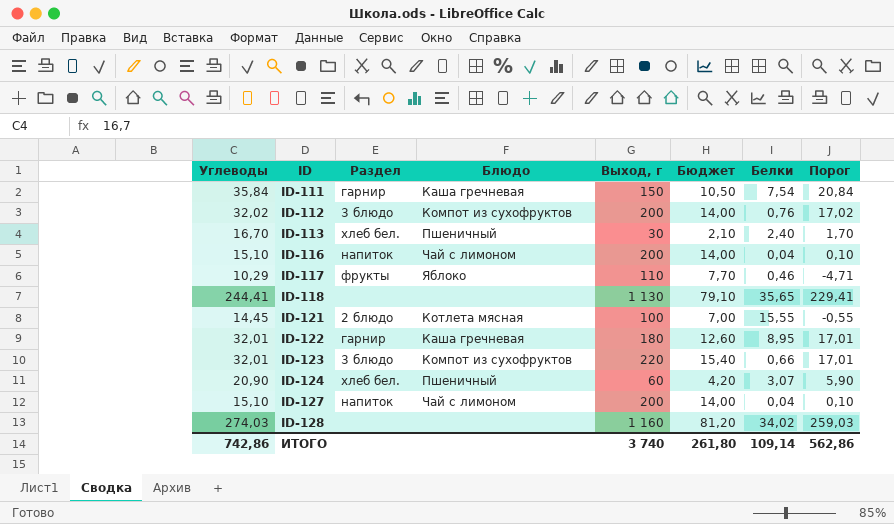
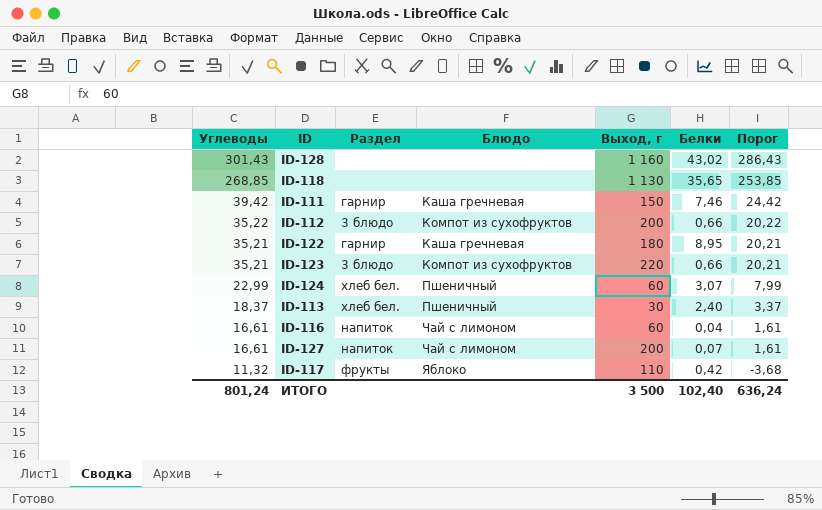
row order: ID ascending -> Углеводы descending
column Бюджет | formula: [Выход, г] * 0,07 -> none
row ID-121: 14,45 | 2 блюдо | Котлета мясная | 100 | 7,00 | 15,55 | -0,55 -> none
ID-128 | Углеводы: 274,03 -> 301,43
ID-128 | Белки: 34,02 -> 43,02
ID-128 | Порог: 259,03 -> 286,43
ID-118 | Углеводы: 244,41 -> 268,85
ID-118 | Порог: 229,41 -> 253,85
ID-111 | Углеводы: 35,84 -> 39,42
ID-111 | Белки: 7,54 -> 7,46
ID-111 | Порог: 20,84 -> 24,42
ID-112 | Углеводы: 32,02 -> 35,22
ID-112 | Белки: 0,76 -> 0,66
ID-112 | Порог: 17,02 -> 20,22
ID-122 | Углеводы: 32,01 -> 35,21
ID-122 | Порог: 17,01 -> 20,21
ID-123 | Углеводы: 32,01 -> 35,21
ID-123 | Порог: 17,01 -> 20,21
ID-124 | Углеводы: 20,90 -> 22,99
ID-124 | Порог: 5,90 -> 7,99
ID-113 | Углеводы: 16,70 -> 18,37
ID-113 | Порог: 1,70 -> 3,37
ID-116 | Углеводы: 15,10 -> 16,61
ID-116 | Выход, г: 200 -> 60
ID-116 | Порог: 0,10 -> 1,61
ID-127 | Углеводы: 15,10 -> 16,61
ID-127 | Белки: 0,04 -> 0,07
ID-127 | Порог: 0,10 -> 1,61
ID-117 | Углеводы: 10,29 -> 11,32
ID-117 | Белки: 0,46 -> 0,42
ID-117 | Порог: -4,71 -> -3,68
ИТОГО | Углеводы: 742,86 -> 801,24
ИТОГО | Выход, г: 3 740 -> 3 500
ИТОГО | Белки: 109,14 -> 102,40
ИТОГО | Порог: 562,86 -> 636,24

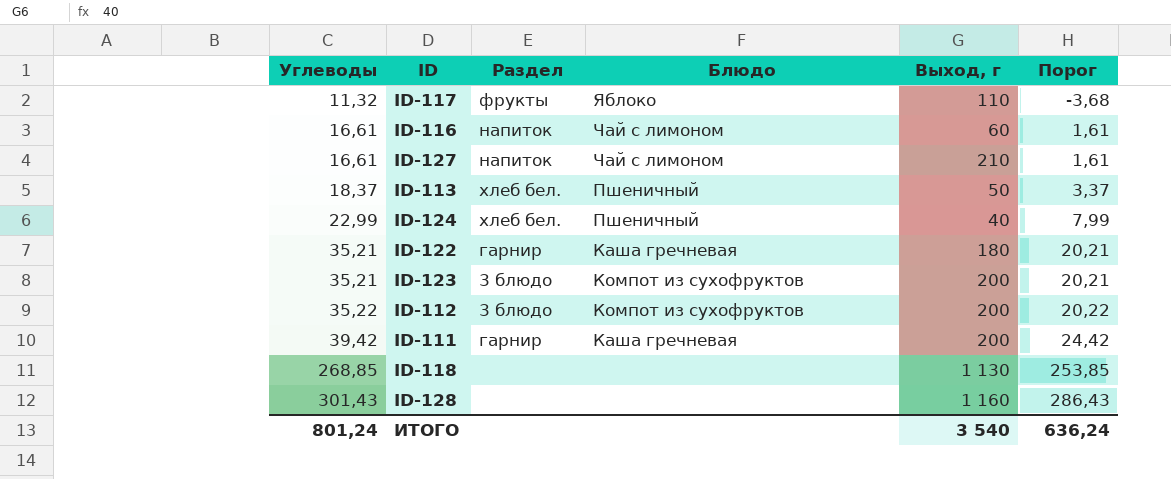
row order: Углеводы descending -> Углеводы ascending
column Белки | position: 6 -> none
ID-127 | Выход, г: 200 -> 210
ID-113 | Выход, г: 30 -> 50
ID-124 | Выход, г: 60 -> 40
ID-123 | Выход, г: 220 -> 200
ID-111 | Выход, г: 150 -> 200
ИТОГО | Выход, г: 3 500 -> 3 540

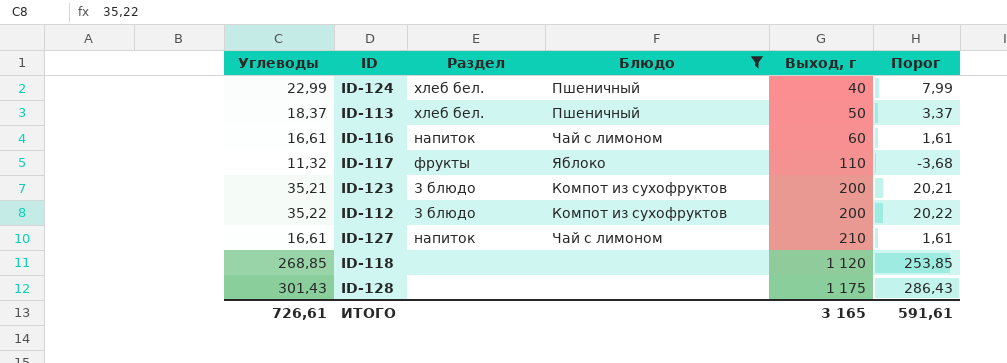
filter: none -> Блюдо != Каша гречневая
row order: Углеводы ascending -> Выход, г ascending
ID-118 | Выход, г: 1 130 -> 1 120
ID-128 | Выход, г: 1 160 -> 1 175
ИТОГО | Углеводы: 801,24 -> 726,61
ИТОГО | Выход, г: 3 540 -> 3 165
ИТОГО | Порог: 636,24 -> 591,61

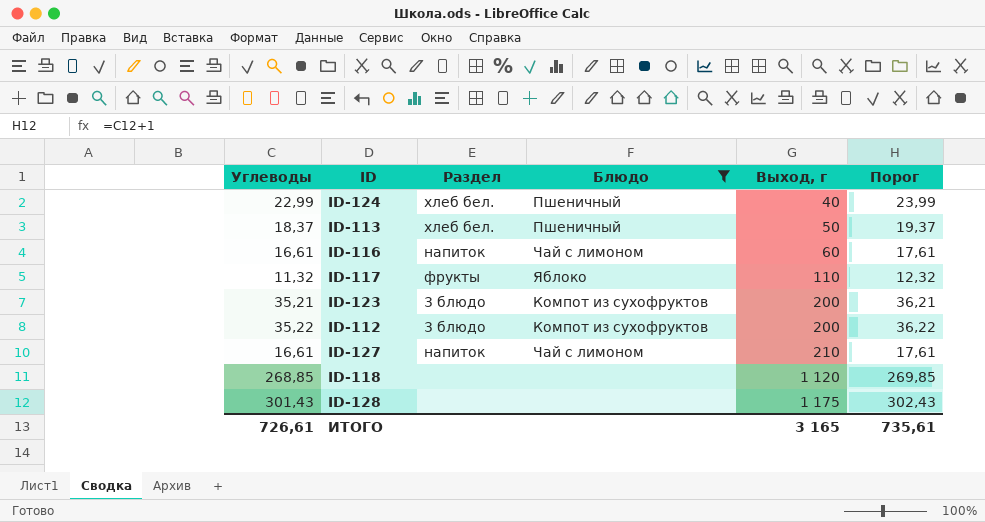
column Порог | formula: [Углеводы] - 15 -> [Углеводы] + 1
ИТОГО | Порог: 591,61 -> 735,61

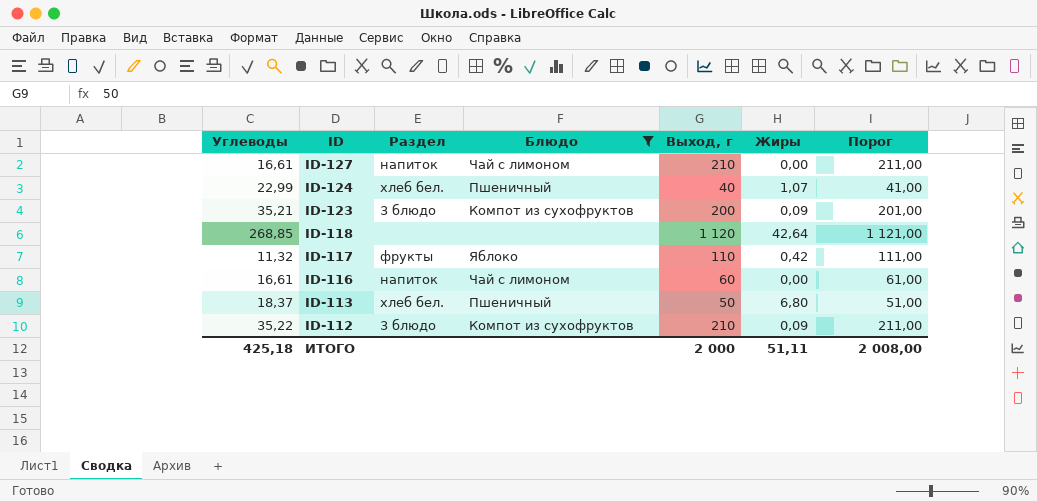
row order: Выход, г ascending -> ID descending
column Жиры | position: none -> 6
column Порог | formula: [Углеводы] + 1 -> [Выход, г] + 1
row ID-128: 301,43 | none | none | 1 175 | 302,43 -> none
ID-112 | Выход, г: 200 -> 210
ИТОГО | Углеводы: 726,61 -> 425,18
ИТОГО | Выход, г: 3 165 -> 2 000
ИТОГО | Порог: 735,61 -> 2 008,00

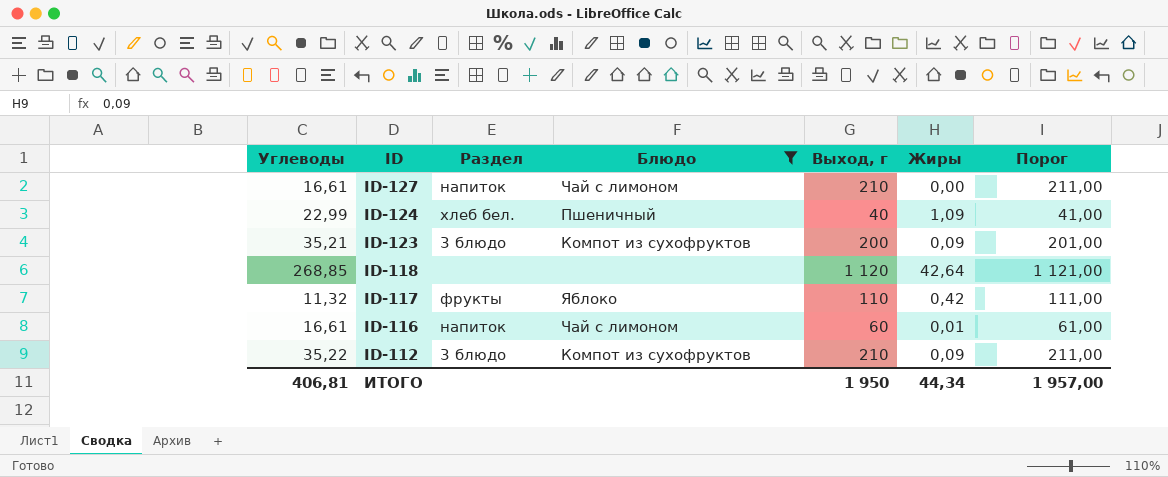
row ID-113: 18,37 | хлеб бел. | Пшеничный | 50 | 6,80 | 51,00 -> none
ID-124 | Жиры: 1,07 -> 1,09
ID-116 | Жиры: 0,00 -> 0,01
ИТОГО | Углеводы: 425,18 -> 406,81
ИТОГО | Выход, г: 2 000 -> 1 950
ИТОГО | Жиры: 51,11 -> 44,34
ИТОГО | Порог: 2 008,00 -> 1 957,00

